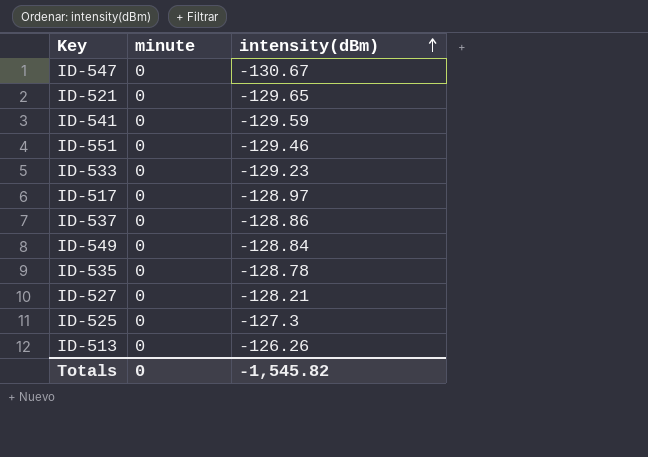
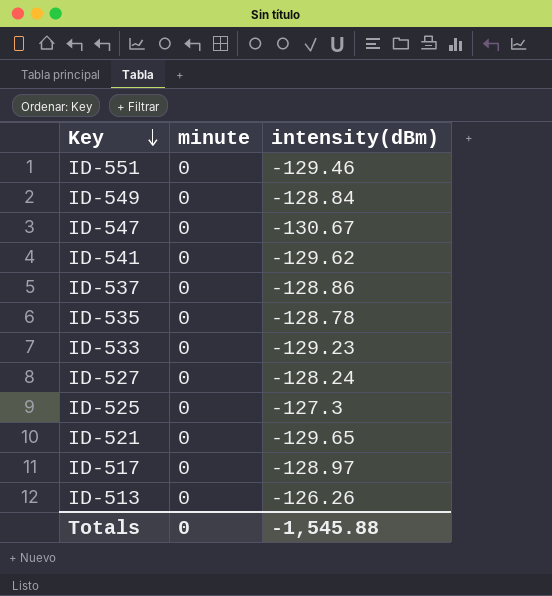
row order: intensity(dBm) ascending -> Key descending
ID-541 | intensity(dBm): -129.59 -> -129.62
ID-527 | intensity(dBm): -128.21 -> -128.24
Totals | intensity(dBm): -1,545.82 -> -1,545.88

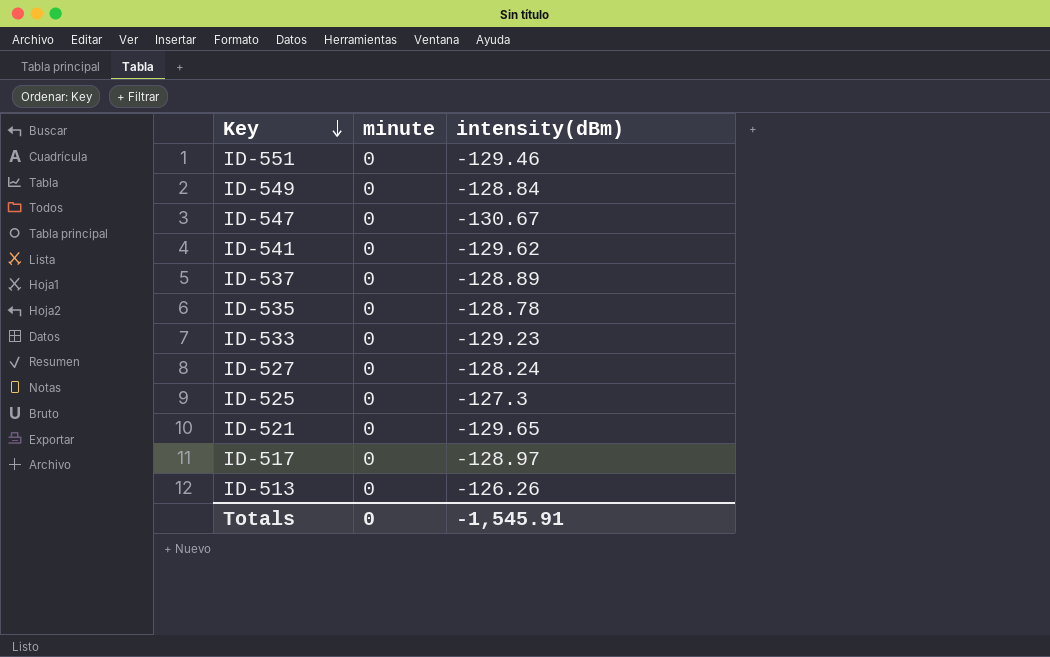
ID-537 | intensity(dBm): -128.86 -> -128.89
Totals | intensity(dBm): -1,545.88 -> -1,545.91

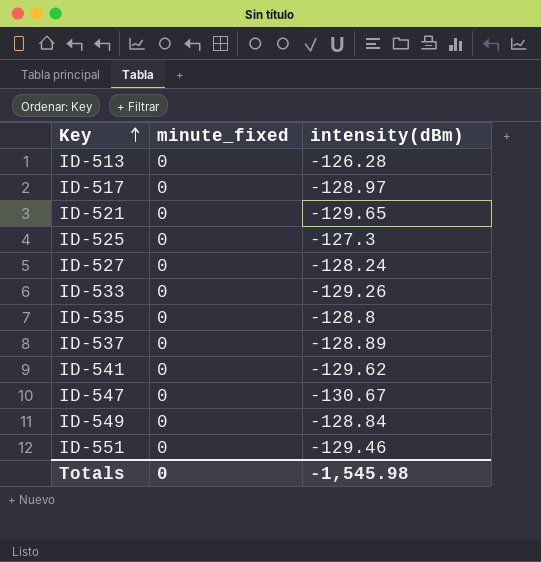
row order: Key descending -> Key ascending
column name: minute -> minute_fixed
ID-513 | intensity(dBm): -126.26 -> -126.28
ID-533 | intensity(dBm): -129.23 -> -129.26
ID-535 | intensity(dBm): -128.78 -> -128.8
Totals | intensity(dBm): -1,545.91 -> -1,545.98

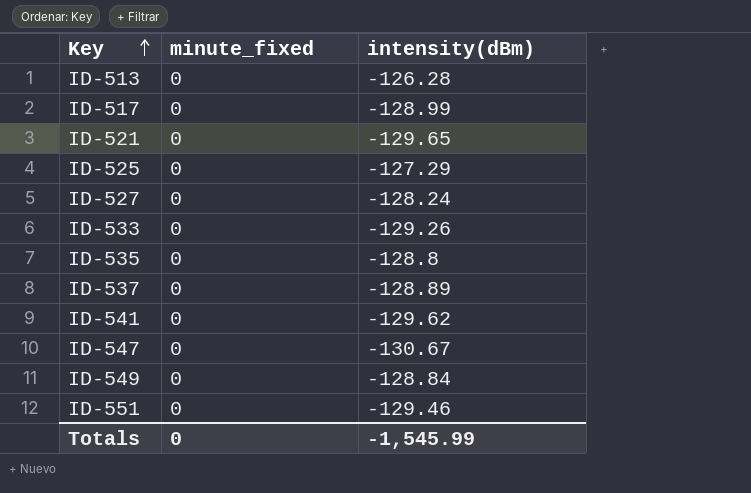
ID-517 | intensity(dBm): -128.97 -> -128.99
ID-525 | intensity(dBm): -127.3 -> -127.29
Totals | intensity(dBm): -1,545.98 -> -1,545.99

